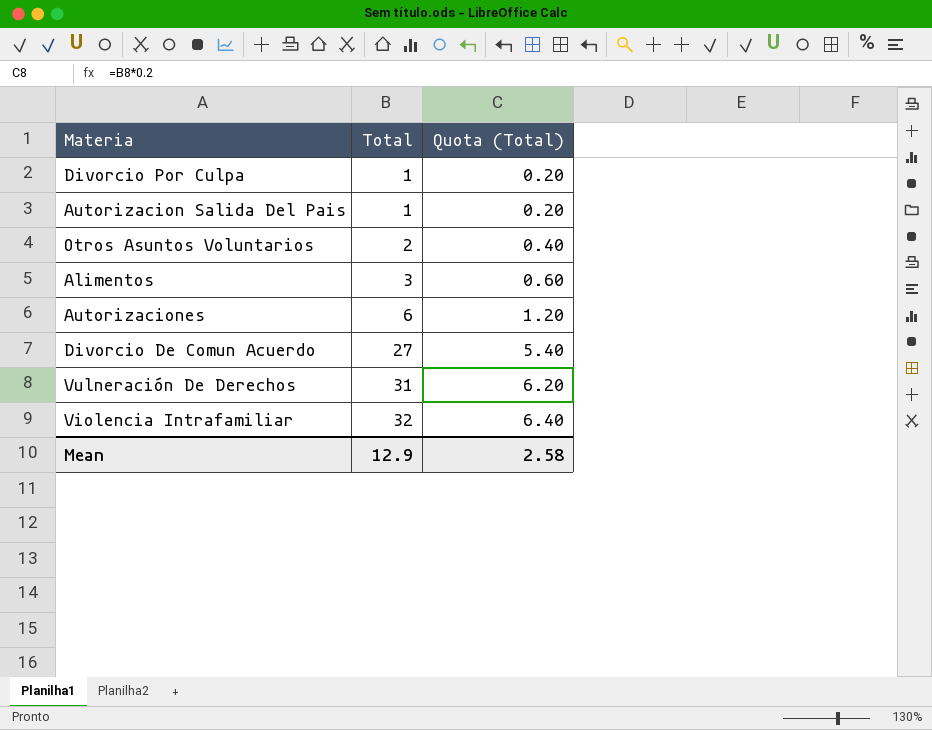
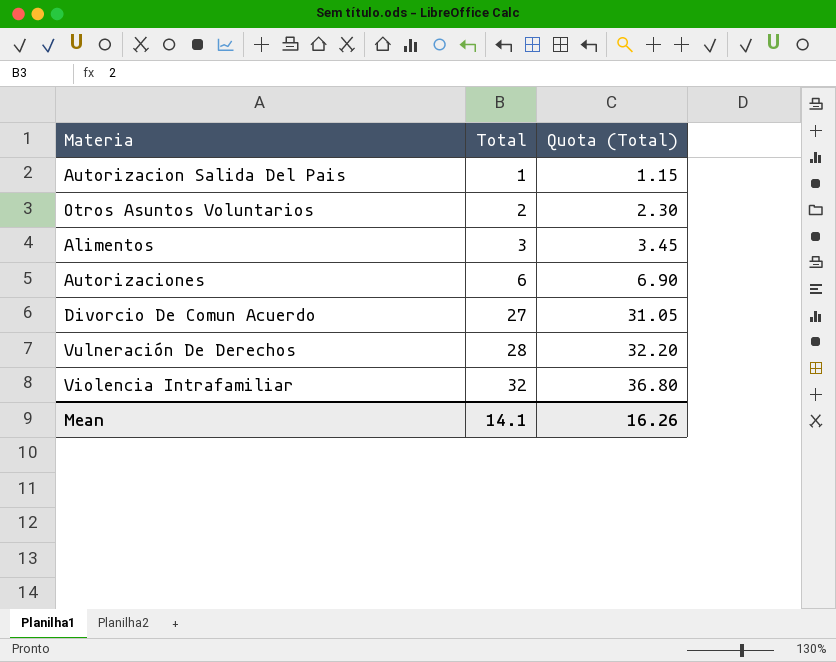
column Quota (Total) | formula: [Total] * 0.2 -> [Total] * 1.15
row Divorcio Por Culpa: 1 | 0.20 -> none
Vulneración De Derechos | Total: 31 -> 28
Mean | Total: 12.9 -> 14.1
Mean | Quota (Total): 2.58 -> 16.26

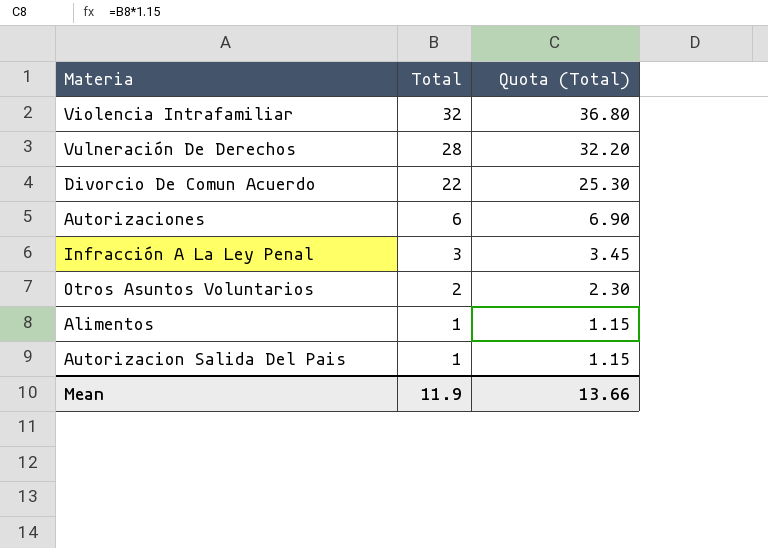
row order: Total ascending -> Total descending
Divorcio De Comun Acuerdo | Total: 27 -> 22
Divorcio De Comun Acuerdo | Quota (Total): 31.05 -> 25.30
row Infracción A La Ley Penal: none -> 3 | 3.45
Alimentos | Total: 3 -> 1
Alimentos | Quota (Total): 3.45 -> 1.15
Mean | Total: 14.1 -> 11.9
Mean | Quota (Total): 16.26 -> 13.66

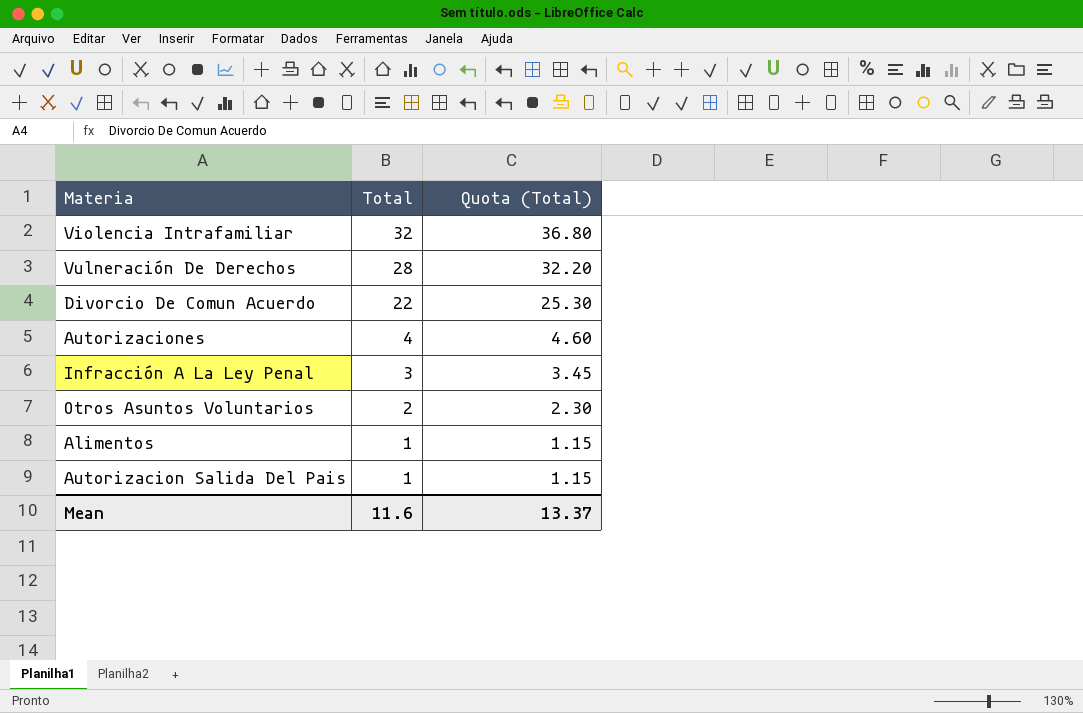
Autorizaciones | Total: 6 -> 4
Autorizaciones | Quota (Total): 6.90 -> 4.60
Mean | Total: 11.9 -> 11.6
Mean | Quota (Total): 13.66 -> 13.37

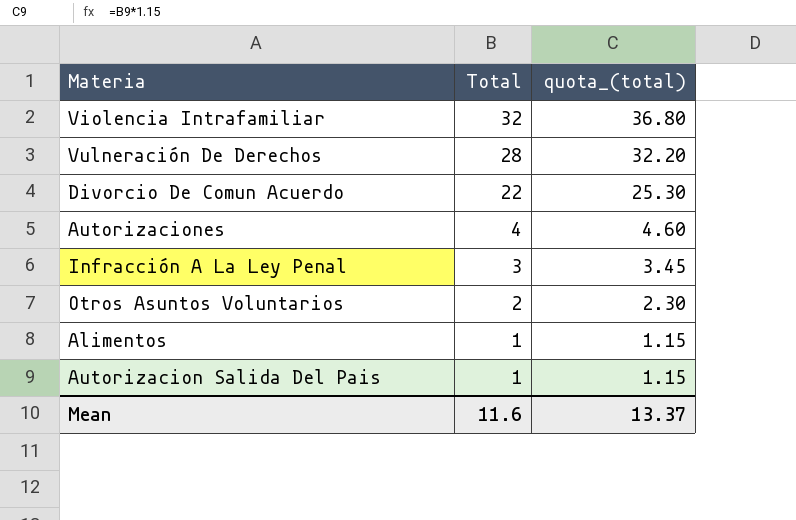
column name: Quota (Total) -> quota_(total)

